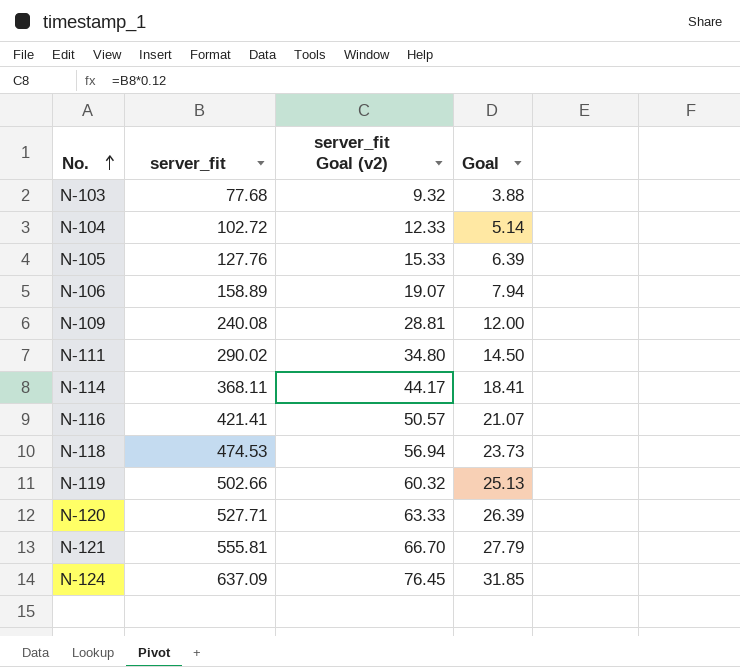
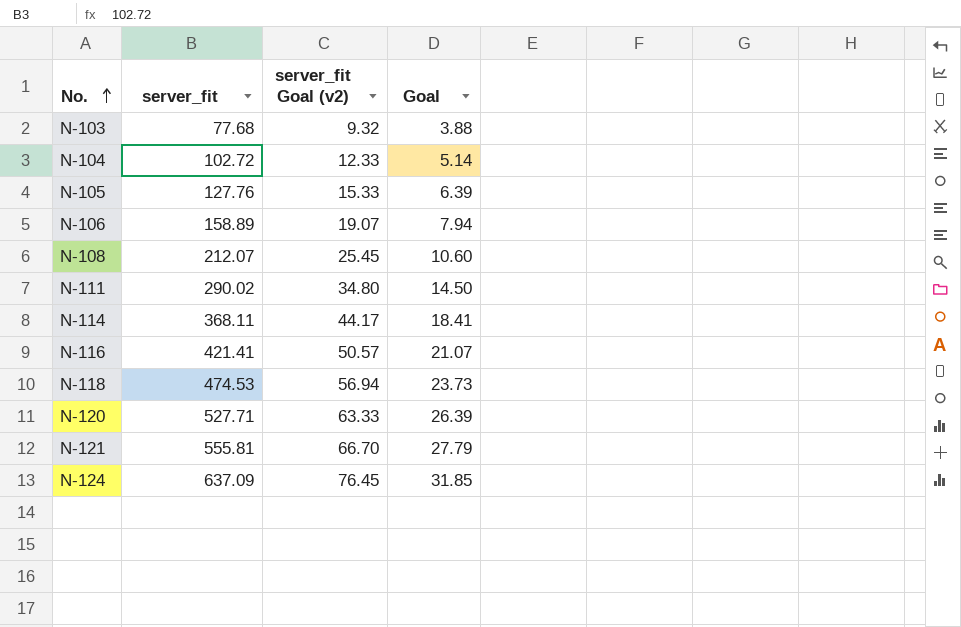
row N-109: 240.08 | 28.81 | 12.00 -> none
row N-119: 502.66 | 60.32 | 25.13 -> none
row N-108: none -> 212.07 | 25.45 | 10.60

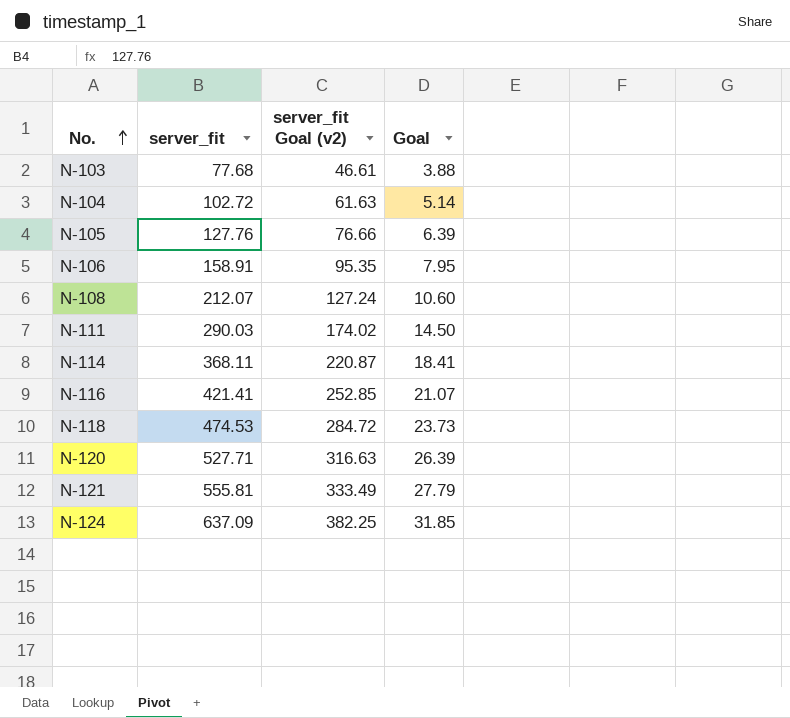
column server_fit Goal (v2) | formula: [server_fit] * 0.12 -> [server_fit] * 0.6
N-106 | server_fit: 158.89 -> 158.91
N-106 | Goal: 7.94 -> 7.95
N-111 | server_fit: 290.02 -> 290.03

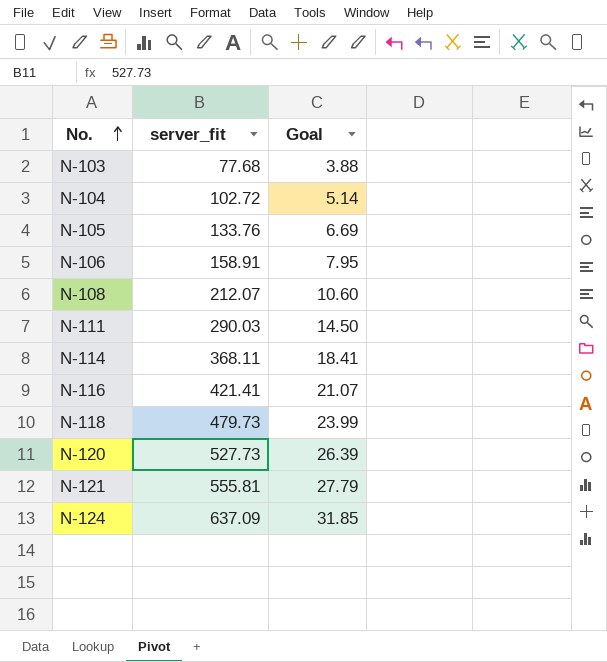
column server_fit Goal (v2) | formula: [server_fit] * 0.6 -> none
N-105 | server_fit: 127.76 -> 133.76
N-105 | Goal: 6.39 -> 6.69
N-118 | server_fit: 474.53 -> 479.73
N-118 | Goal: 23.73 -> 23.99
N-120 | server_fit: 527.71 -> 527.73

